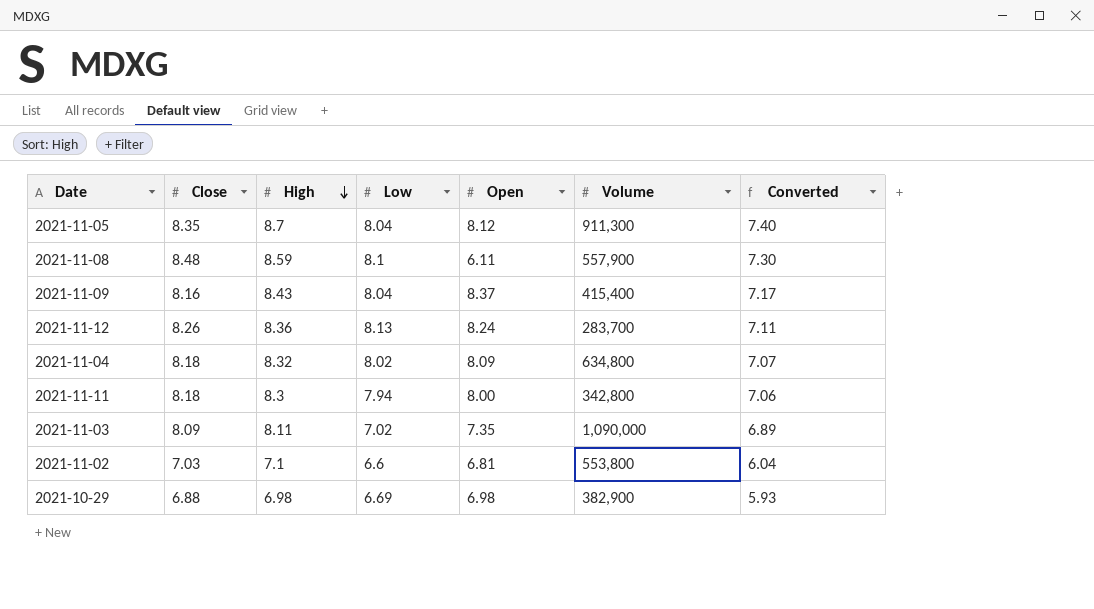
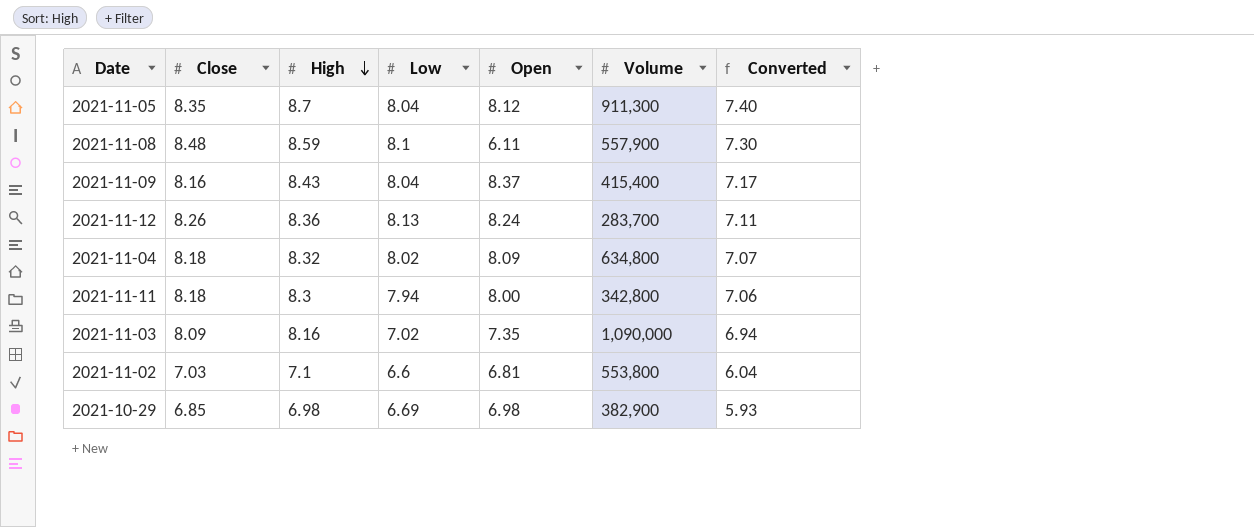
2021-11-03 | High: 8.11 -> 8.16
2021-11-03 | Converted: 6.89 -> 6.94
2021-10-29 | Close: 6.88 -> 6.85

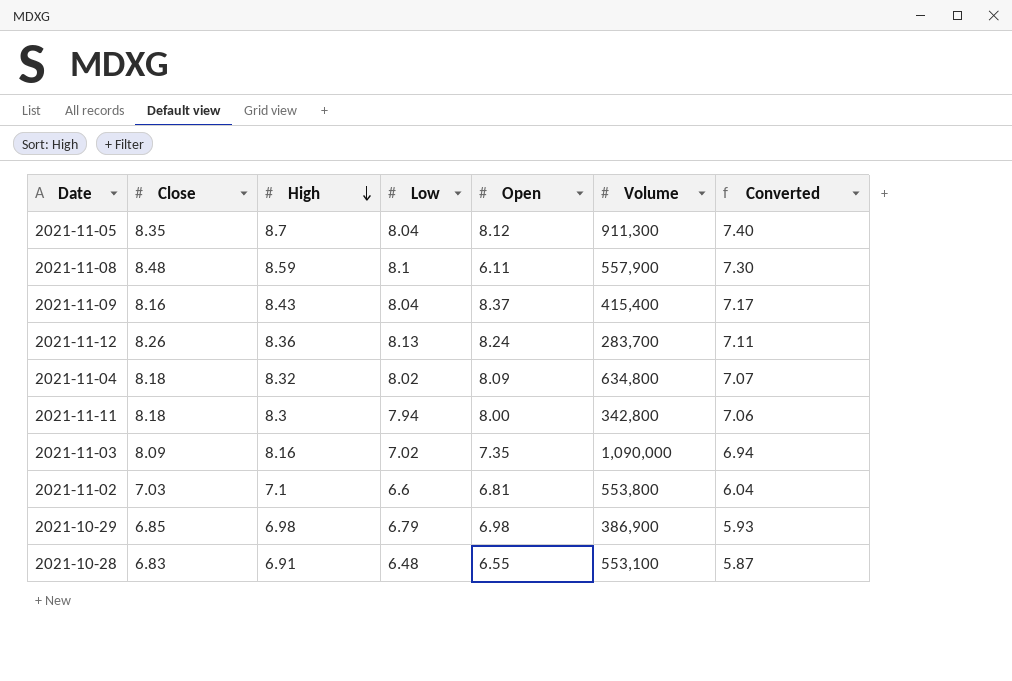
2021-10-29 | Low: 6.69 -> 6.79
2021-10-29 | Volume: 382,900 -> 386,900
row 2021-10-28: none -> 6.83 | 6.91 | 6.48 | 6.55 | 553,100 | 5.87

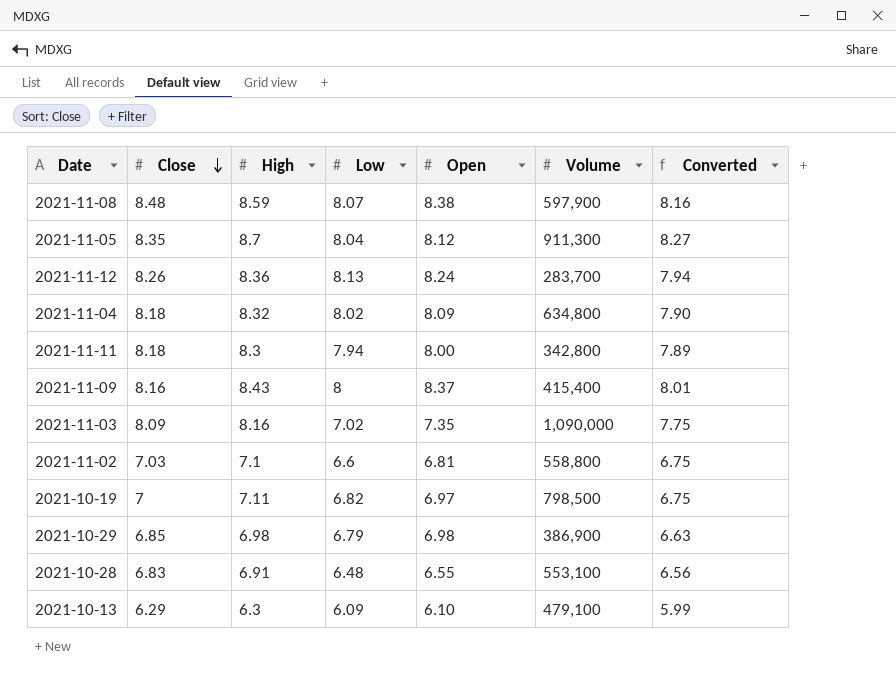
row order: High descending -> Close descending
column Converted | formula: [High] * 0.85 -> [High] * 0.95
2021-11-08 | Low: 8.1 -> 8.07
2021-11-08 | Open: 6.11 -> 8.38
2021-11-08 | Volume: 557,900 -> 597,900
2021-11-09 | Low: 8.04 -> 8
2021-11-02 | Volume: 553,800 -> 558,800
row 2021-10-19: none -> 7 | 7.11 | 6.82 | 6.97 | 798,500 | 6.75
row 2021-10-13: none -> 6.29 | 6.3 | 6.09 | 6.10 | 479,100 | 5.99

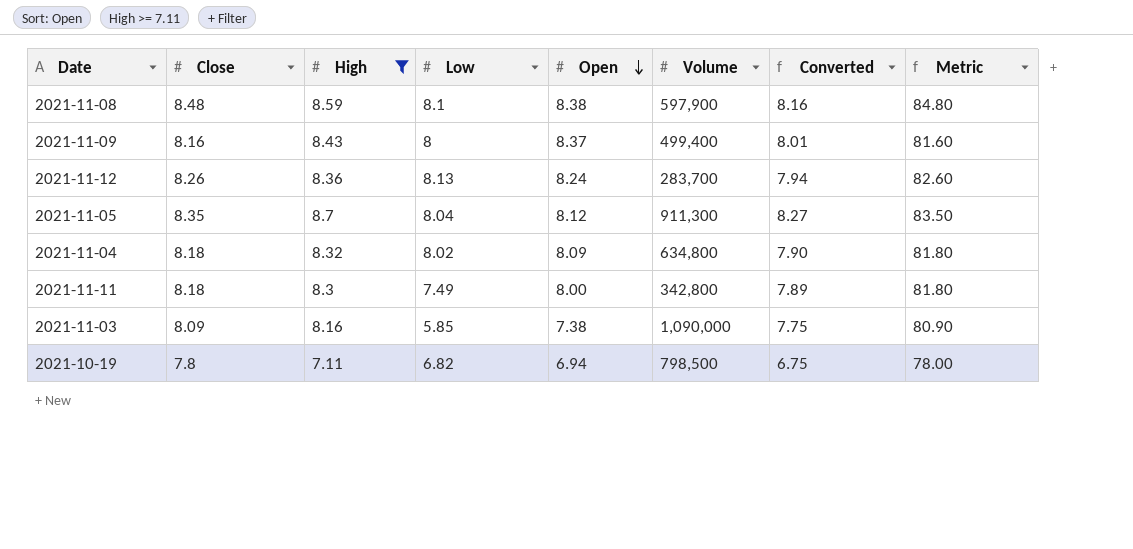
filter: none -> High >= 7.11
row order: Close descending -> Open descending
column Metric | formula: none -> [Close] * 10
2021-11-08 | Low: 8.07 -> 8.1
2021-11-09 | Volume: 415,400 -> 499,400
2021-11-11 | Low: 7.94 -> 7.49
2021-11-03 | Low: 7.02 -> 5.85
2021-11-03 | Open: 7.35 -> 7.38
2021-10-19 | Close: 7 -> 7.8
2021-10-19 | Open: 6.97 -> 6.94

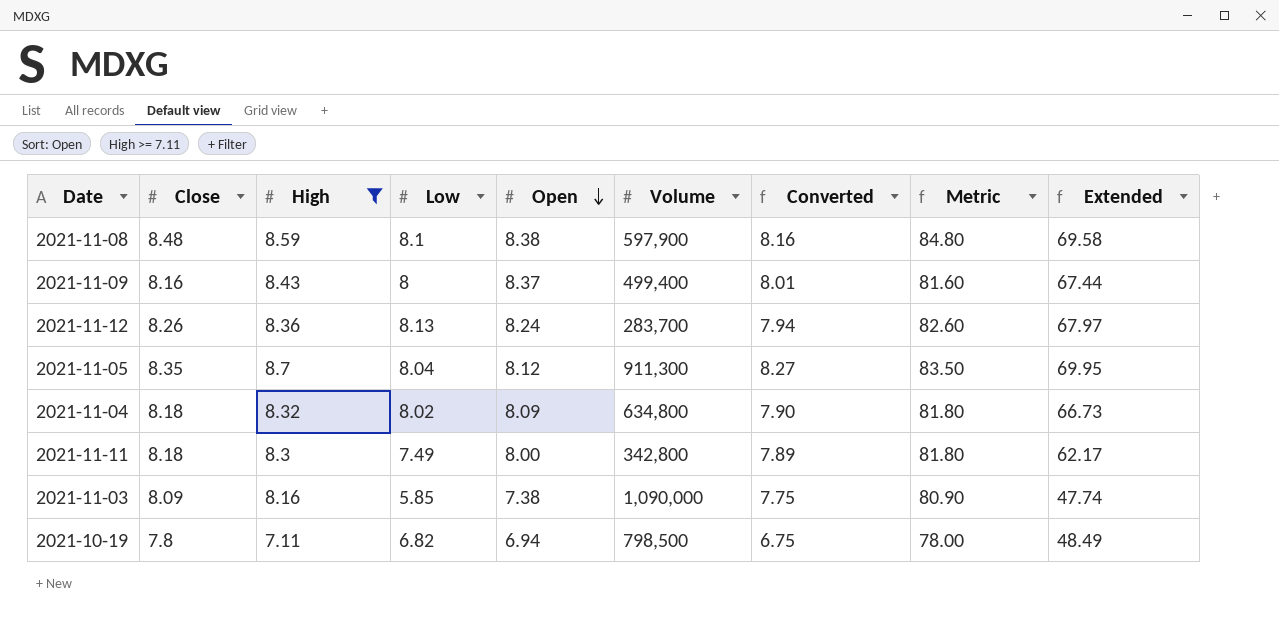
column Extended | formula: none -> [High] * [Low]

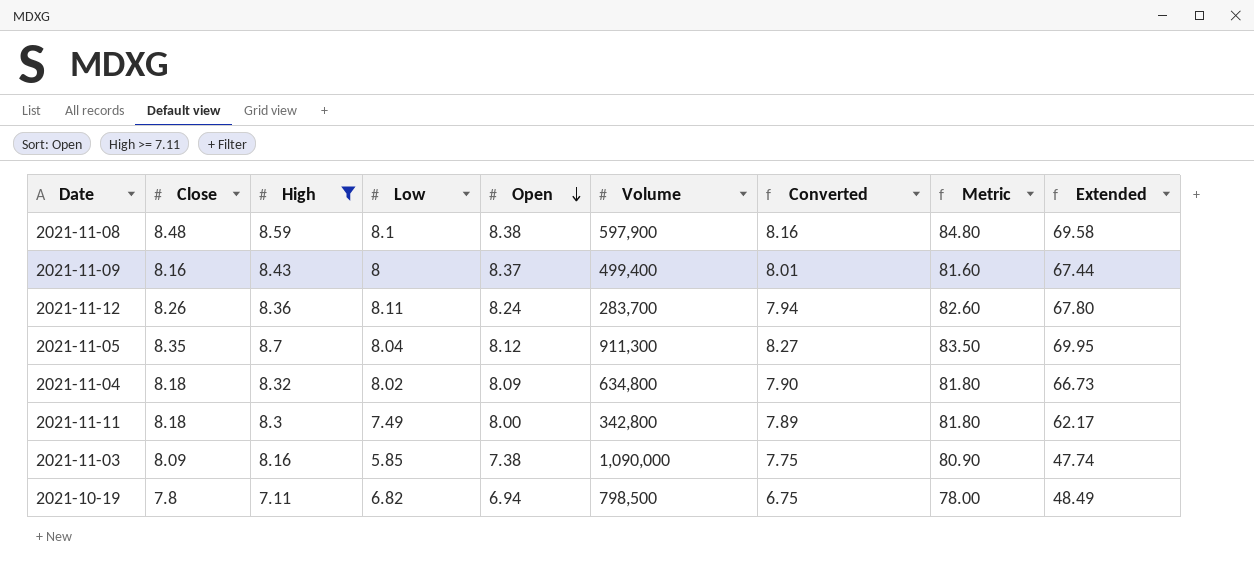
2021-11-12 | Low: 8.13 -> 8.11
2021-11-12 | Extended: 67.97 -> 67.80

